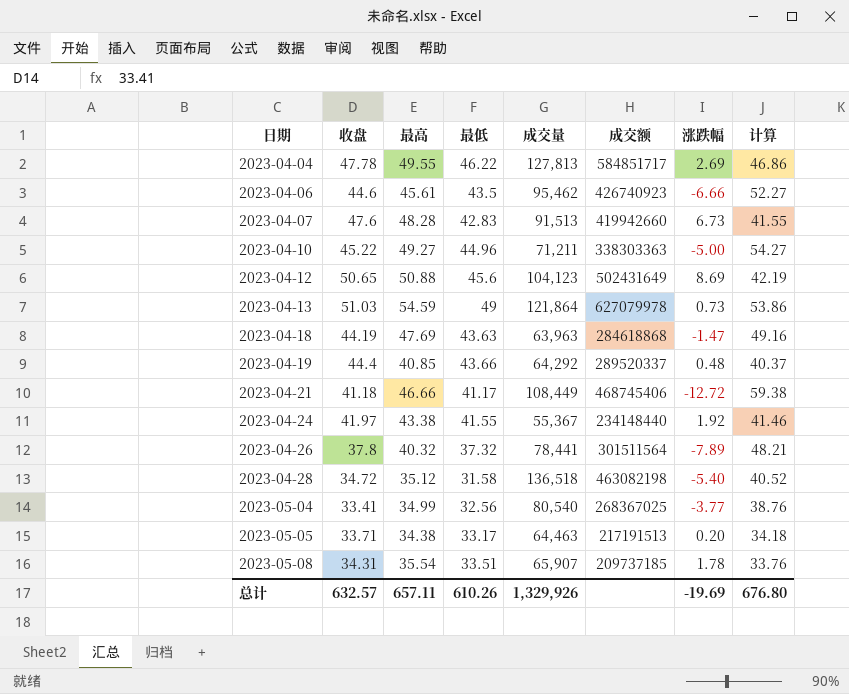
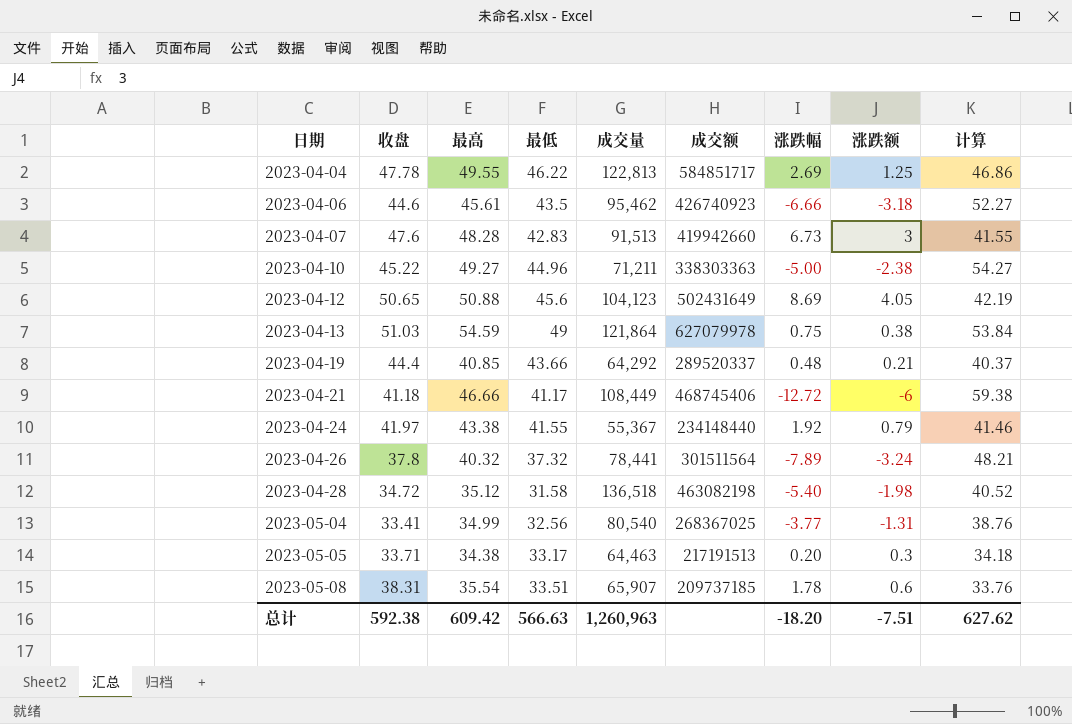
column 涨跌额 | position: none -> 8
row 2023-04-18: 44.19 | 47.69 | 43.63 | 63,963 | 284618868 | -1.47 | 49.16 -> none
2023-04-04 | 成交量: 127,813 -> 122,813
2023-04-13 | 涨跌幅: 0.73 -> 0.75
2023-04-13 | 计算: 53.86 -> 53.84
2023-05-08 | 收盘: 34.31 -> 38.31
总计 | 收盘: 632.57 -> 592.38
总计 | 最高: 657.11 -> 609.42
总计 | 最低: 610.26 -> 566.63
总计 | 成交量: 1,329,926 -> 1,260,963
总计 | 涨跌幅: -19.69 -> -18.20
总计 | 计算: 676.80 -> 627.62

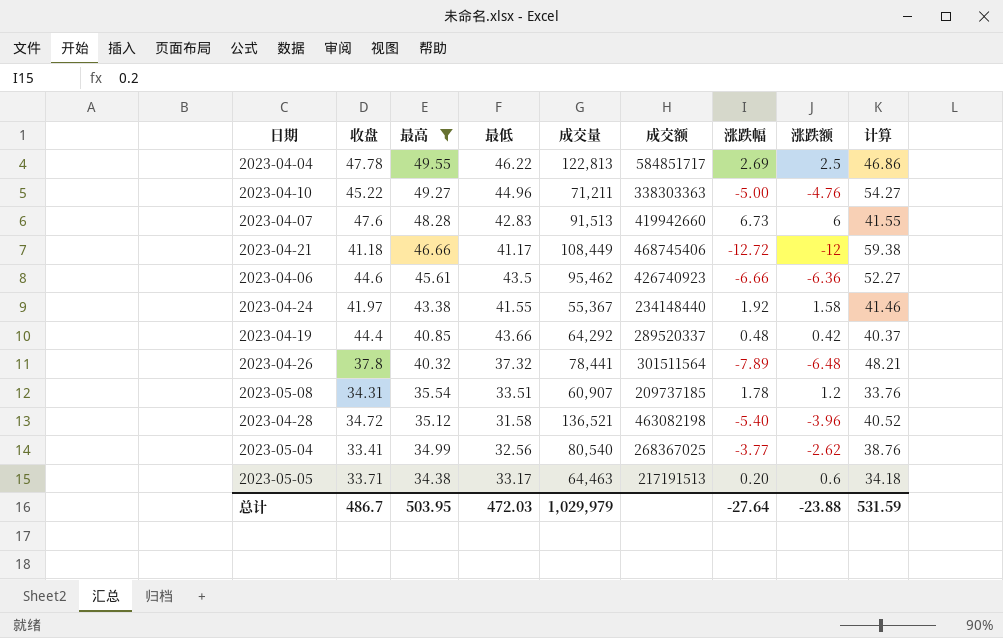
filter: none -> 最高 <= 49.55
row order: 日期 ascending -> 最高 descending
2023-04-04 | 涨跌额: 1.25 -> 2.5
2023-04-10 | 涨跌额: -2.38 -> -4.76
2023-04-07 | 涨跌额: 3 -> 6
2023-04-21 | 涨跌额: -6 -> -12
2023-04-06 | 涨跌额: -3.18 -> -6.36
2023-04-24 | 涨跌额: 0.79 -> 1.58
2023-04-19 | 涨跌额: 0.21 -> 0.42
2023-04-26 | 涨跌额: -3.24 -> -6.48
2023-05-08 | 收盘: 38.31 -> 34.31
2023-05-08 | 成交量: 65,907 -> 60,907
2023-05-08 | 涨跌额: 0.6 -> 1.2
2023-04-28 | 成交量: 136,518 -> 136,521
2023-04-28 | 涨跌额: -1.98 -> -3.96
2023-05-04 | 涨跌额: -1.31 -> -2.62
2023-05-05 | 涨跌额: 0.3 -> 0.6
总计 | 收盘: 592.38 -> 486.7
总计 | 最高: 609.42 -> 503.95
总计 | 最低: 566.63 -> 472.03
总计 | 成交量: 1,260,963 -> 1,029,979
总计 | 涨跌幅: -18.20 -> -27.64
总计 | 涨跌额: -7.51 -> -23.88
总计 | 计算: 627.62 -> 531.59

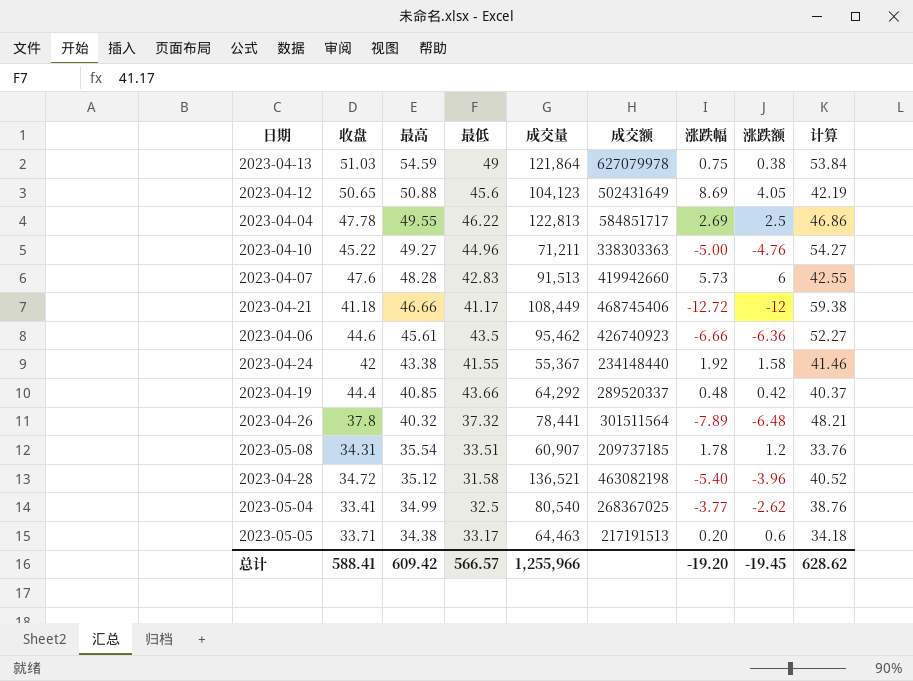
filter: 最高 <= 49.55 -> none
2023-04-07 | 涨跌幅: 6.73 -> 5.73
2023-04-07 | 计算: 41.55 -> 42.55
2023-04-24 | 收盘: 41.97 -> 42
2023-05-04 | 最低: 32.56 -> 32.5
总计 | 收盘: 486.7 -> 588.41
总计 | 最高: 503.95 -> 609.42
总计 | 最低: 472.03 -> 566.57
总计 | 成交量: 1,029,979 -> 1,255,966
总计 | 涨跌幅: -27.64 -> -19.20
总计 | 涨跌额: -23.88 -> -19.45
总计 | 计算: 531.59 -> 628.62

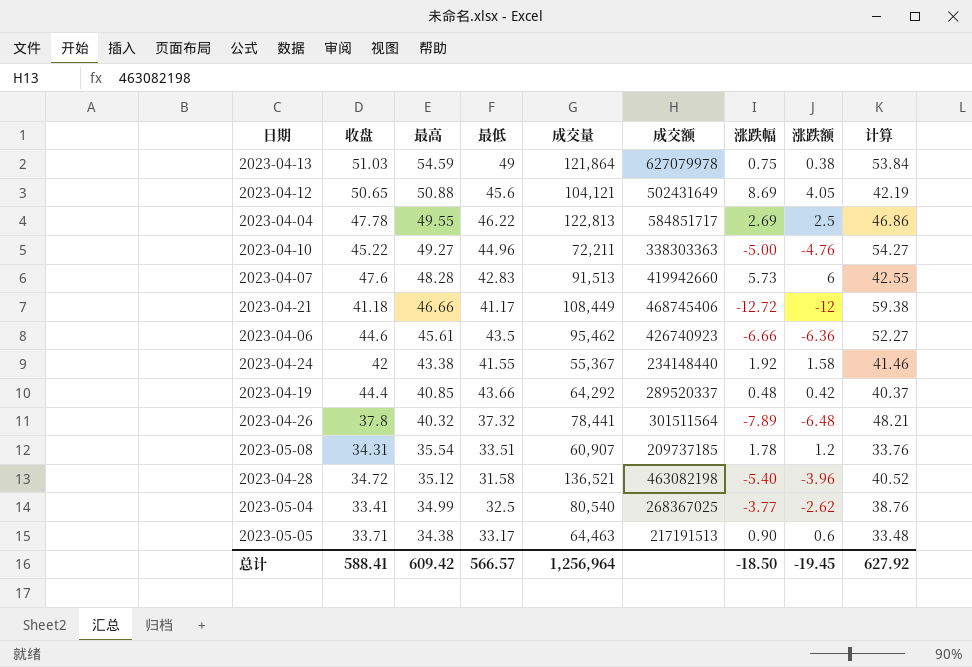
2023-04-12 | 成交量: 104,123 -> 104,121
2023-04-10 | 成交量: 71,211 -> 72,211
2023-05-05 | 涨跌幅: 0.20 -> 0.90
2023-05-05 | 计算: 34.18 -> 33.48
总计 | 成交量: 1,255,966 -> 1,256,964
总计 | 涨跌幅: -19.20 -> -18.50
总计 | 计算: 628.62 -> 627.92

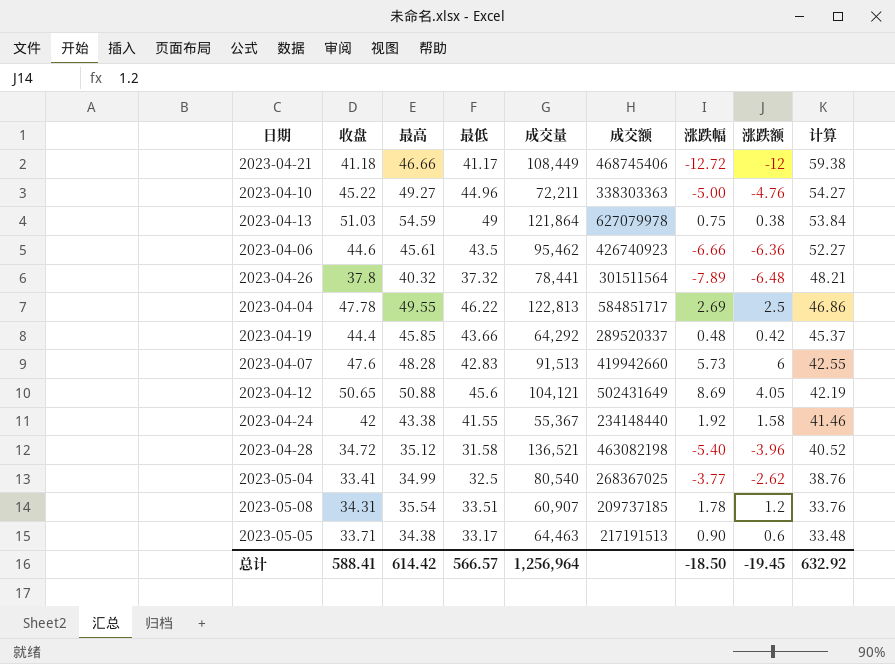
row order: 最高 descending -> 计算 descending
2023-04-19 | 最高: 40.85 -> 45.85
2023-04-19 | 计算: 40.37 -> 45.37
总计 | 最高: 609.42 -> 614.42
总计 | 计算: 627.92 -> 632.92

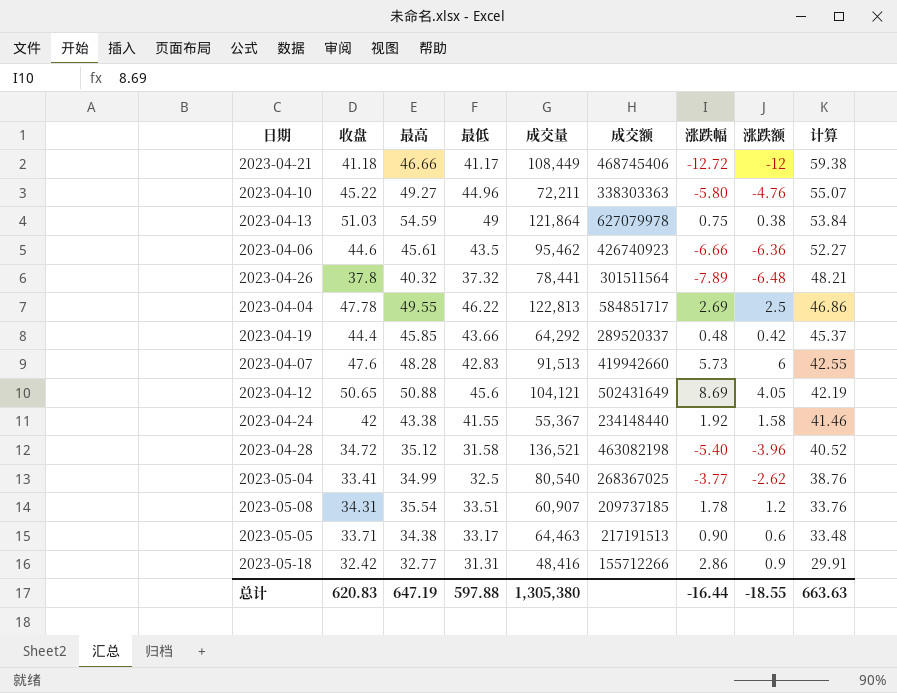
2023-04-10 | 涨跌幅: -5.00 -> -5.80
2023-04-10 | 计算: 54.27 -> 55.07
row 2023-05-18: none -> 32.42 | 32.77 | 31.31 | 48,416 | 155712266 | 2.86 | 0.9 | 29.91
总计 | 收盘: 588.41 -> 620.83
总计 | 最高: 614.42 -> 647.19
总计 | 最低: 566.57 -> 597.88
总计 | 成交量: 1,256,964 -> 1,305,380
总计 | 涨跌幅: -18.50 -> -16.44
总计 | 涨跌额: -19.45 -> -18.55
总计 | 计算: 632.92 -> 663.63

